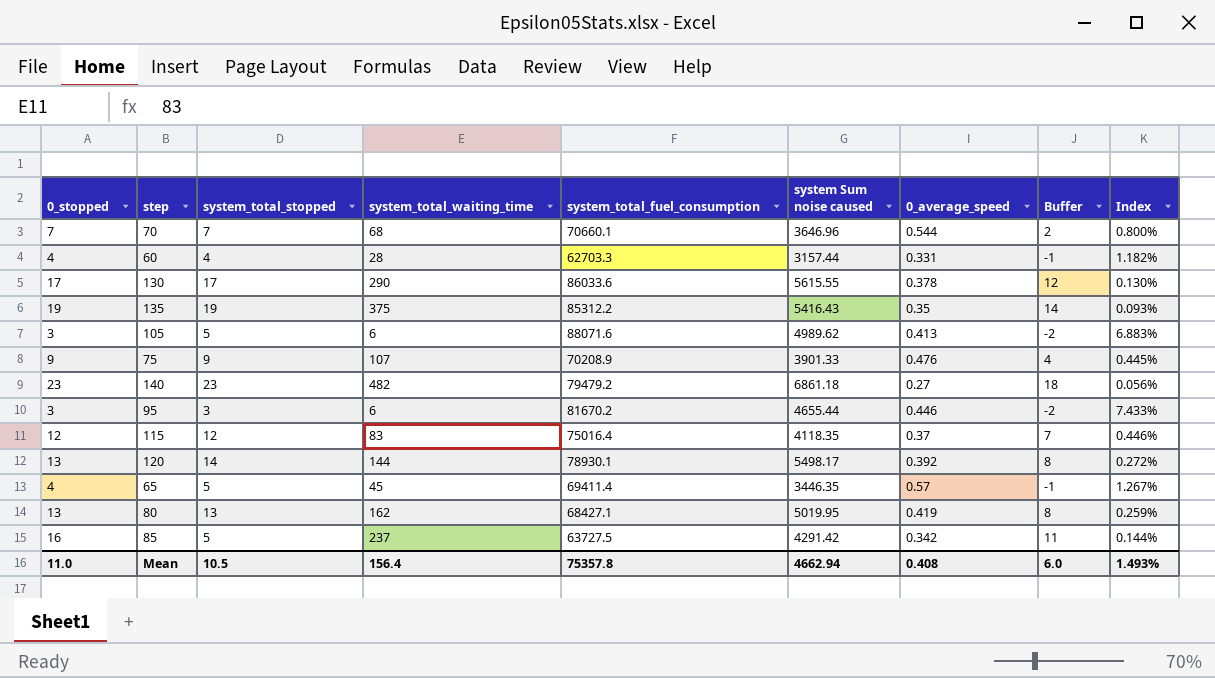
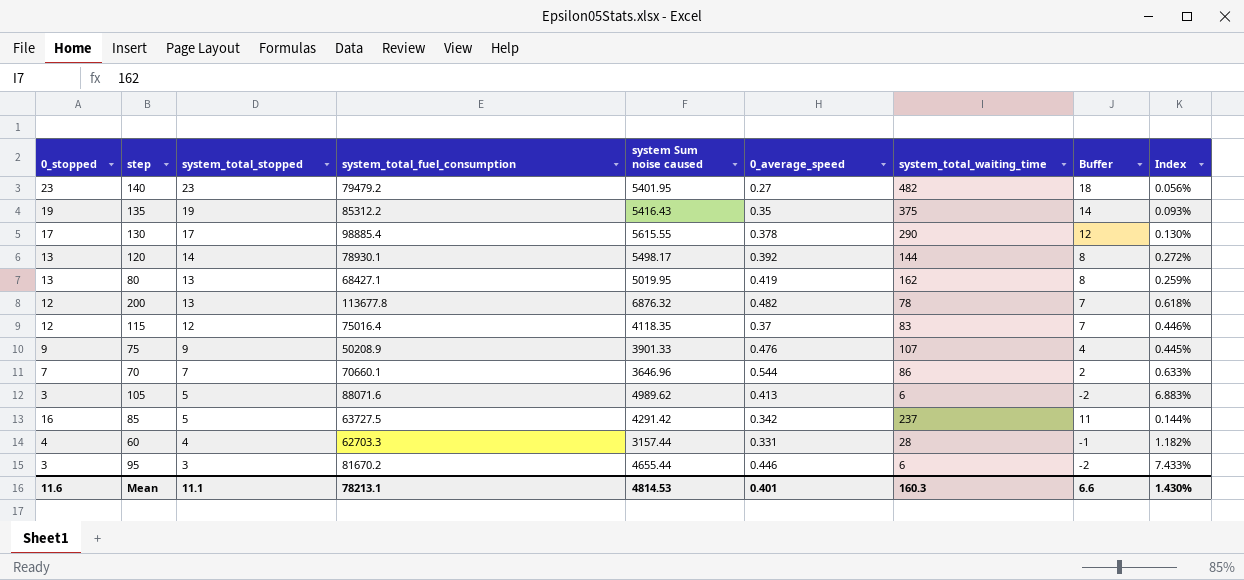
row order: none -> system_total_stopped descending
column system_total_waiting_time | position: 4 -> 7
row 65: 4 | 5 | 45 | 69411.4 | 3446.35 | 0.57 | -1 | 1.267% -> none
140 | system Sum noise caused: 6861.18 -> 5401.95
130 | system_total_fuel_consumption: 86033.6 -> 98885.4
row 200: none -> 12 | 13 | 113677.8 | 6876.32 | 0.482 | 78 | 7 | 0.618%
75 | system_total_fuel_consumption: 70208.9 -> 50208.9
70 | system_total_waiting_time: 68 -> 86
70 | Index: 0.800% -> 0.633%
Mean | 0_stopped: 11.0 -> 11.6
Mean | system_total_stopped: 10.5 -> 11.1
Mean | system_total_fuel_consumption: 75357.8 -> 78213.1
Mean | system Sum noise caused: 4662.94 -> 4814.53
Mean | 0_average_speed: 0.408 -> 0.401
Mean | system_total_waiting_time: 156.4 -> 160.3
Mean | Buffer: 6.0 -> 6.6
Mean | Index: 1.493% -> 1.430%

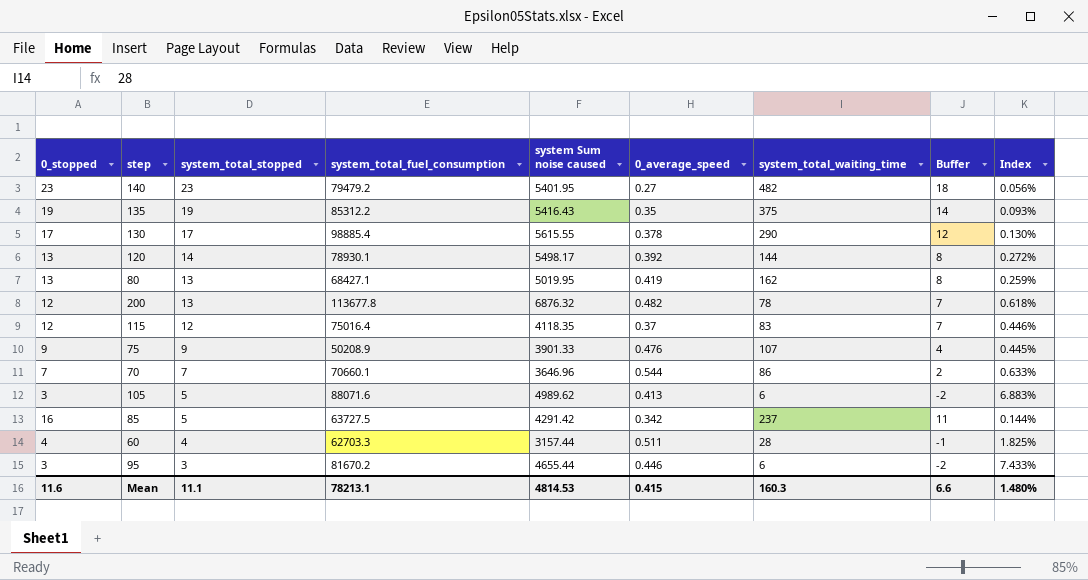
60 | 0_average_speed: 0.331 -> 0.511
60 | Index: 1.182% -> 1.825%
Mean | 0_average_speed: 0.401 -> 0.415
Mean | Index: 1.430% -> 1.480%

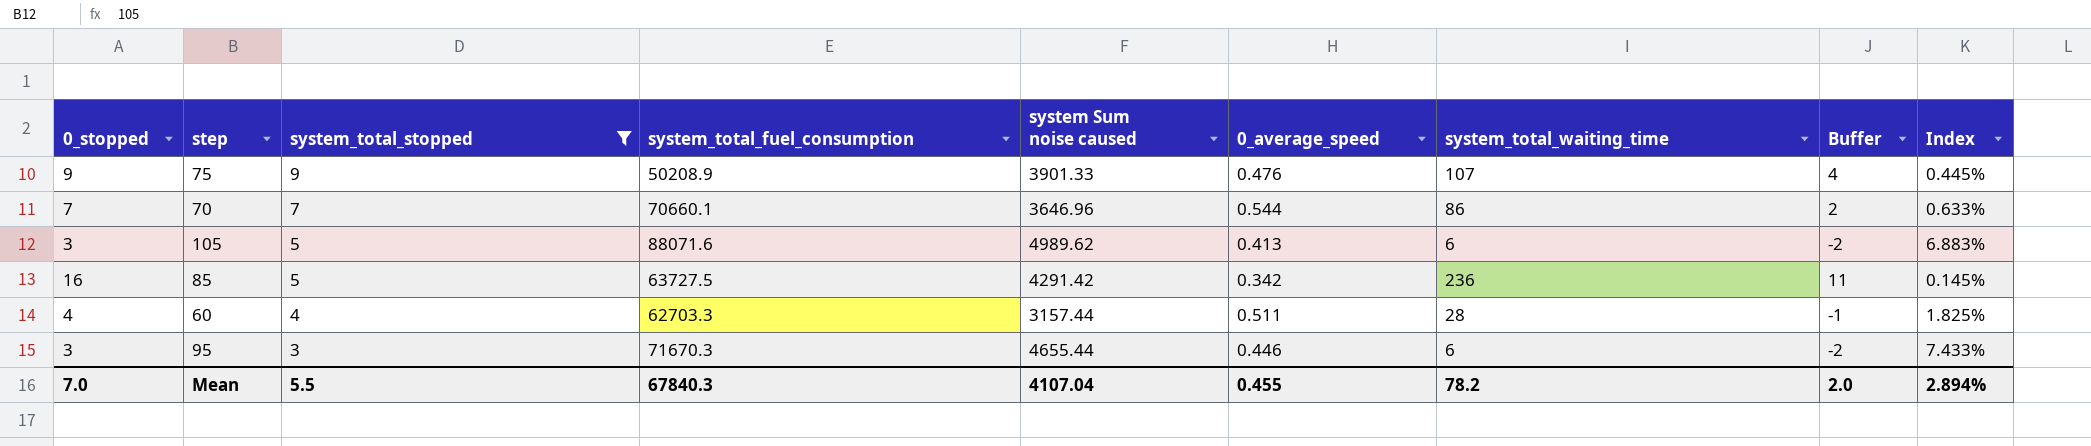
filter: none -> system_total_stopped <= 9
85 | system_total_waiting_time: 237 -> 236
85 | Index: 0.144% -> 0.145%
95 | system_total_fuel_consumption: 81670.2 -> 71670.3
Mean | 0_stopped: 11.6 -> 7.0
Mean | system_total_stopped: 11.1 -> 5.5
Mean | system_total_fuel_consumption: 78213.1 -> 67840.3
Mean | system Sum noise caused: 4814.53 -> 4107.04
Mean | 0_average_speed: 0.415 -> 0.455
Mean | system_total_waiting_time: 160.3 -> 78.2
Mean | Buffer: 6.6 -> 2.0
Mean | Index: 1.480% -> 2.894%

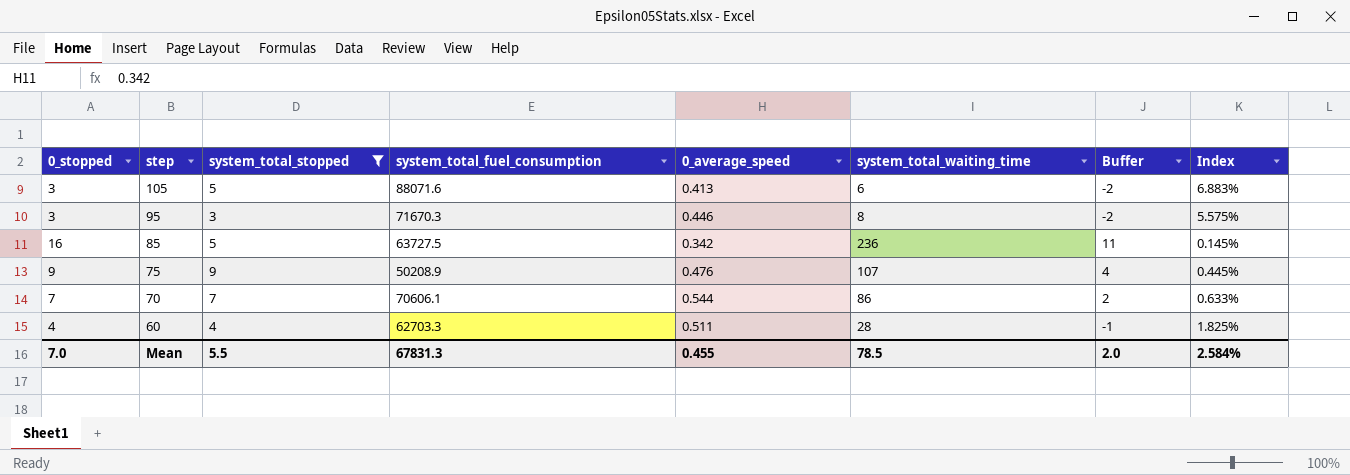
row order: system_total_stopped descending -> step descending
column system Sum noise caused | position: 5 -> none
95 | system_total_waiting_time: 6 -> 8
95 | Index: 7.433% -> 5.575%
70 | system_total_fuel_consumption: 70660.1 -> 70606.1
Mean | system_total_fuel_consumption: 67840.3 -> 67831.3
Mean | system_total_waiting_time: 78.2 -> 78.5
Mean | Index: 2.894% -> 2.584%

